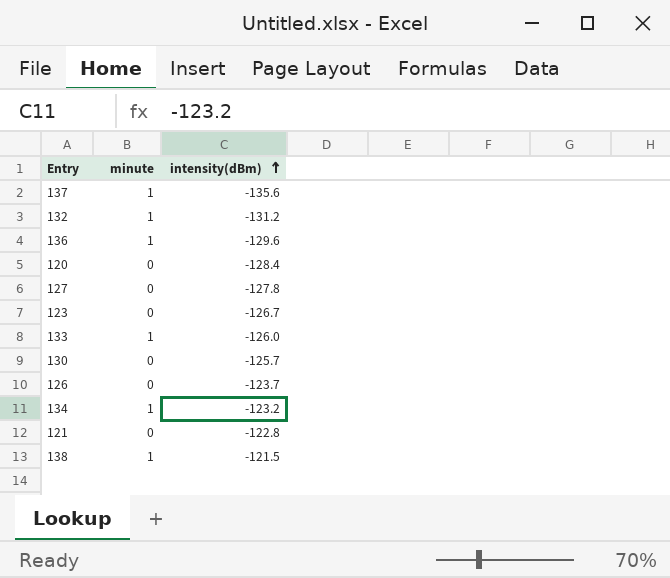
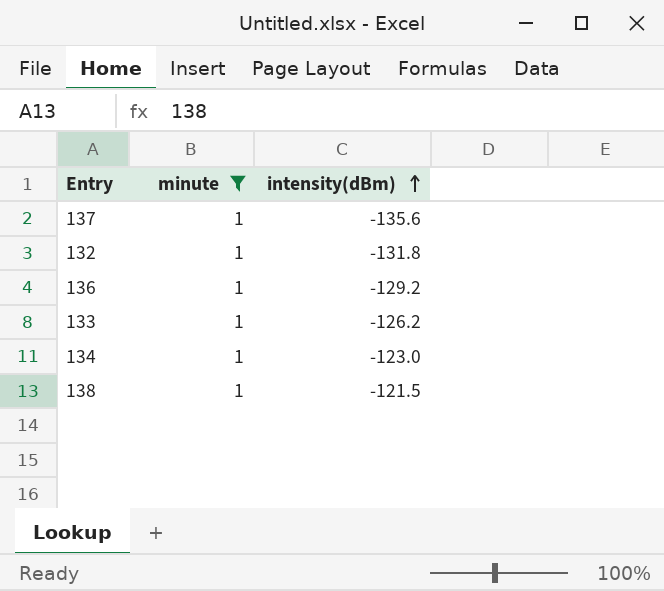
filter: none -> minute = 1
132 | intensity(dBm): -131.2 -> -131.8
136 | intensity(dBm): -129.6 -> -129.2
133 | intensity(dBm): -126.0 -> -126.2
134 | intensity(dBm): -123.2 -> -123.0

